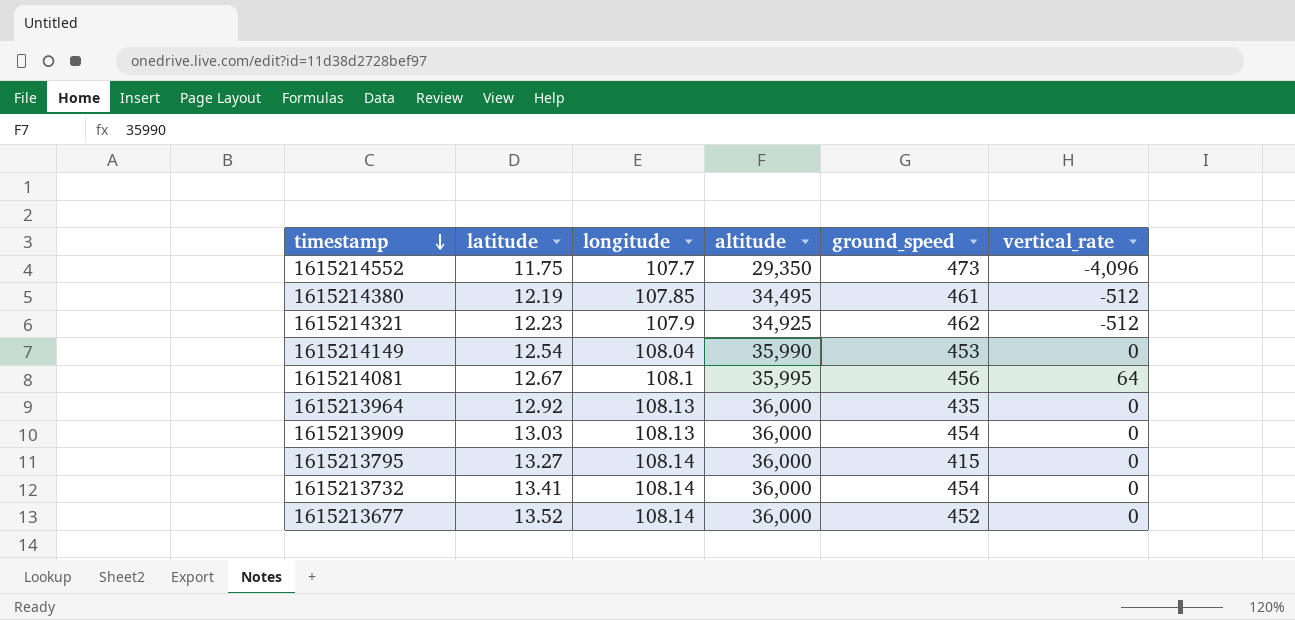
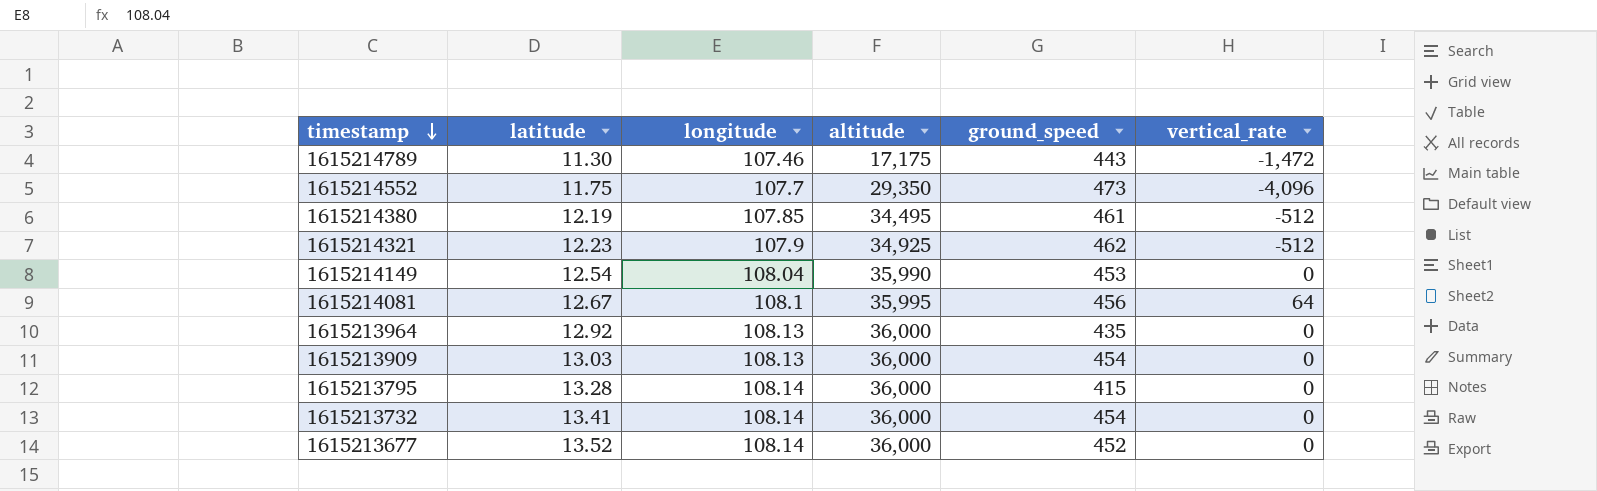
row 1615214789: none -> 11.30 | 107.46 | 17,175 | 443 | -1,472
1615213795 | latitude: 13.27 -> 13.28

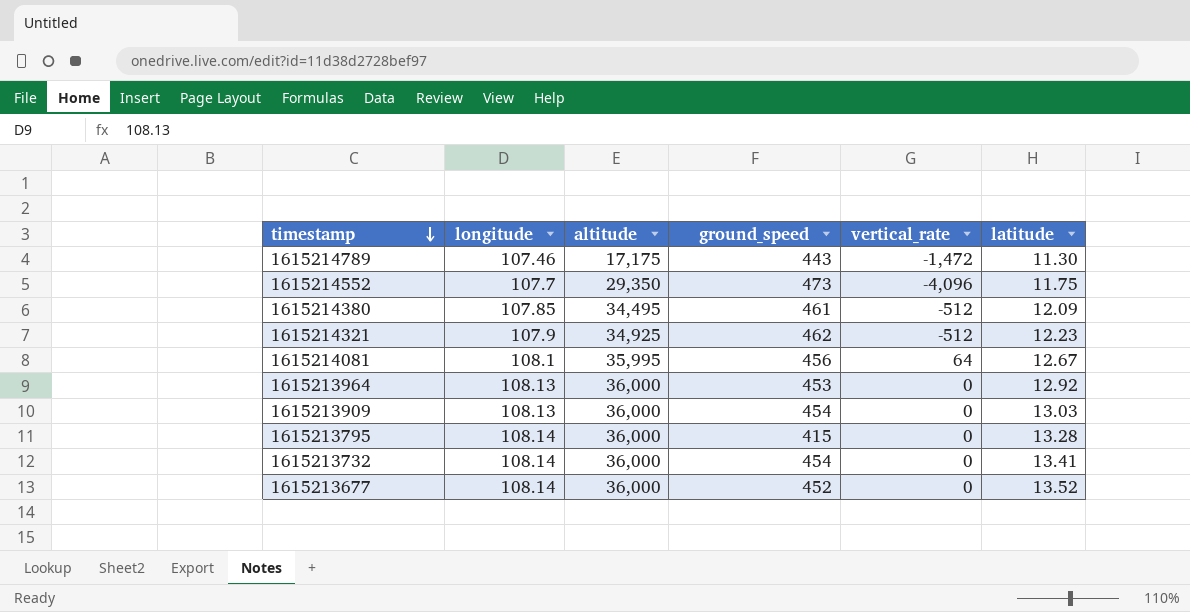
column latitude | position: 2 -> 6
row 1615214149: 12.54 | 108.04 | 35,990 | 453 | 0 -> none
1615214380 | latitude: 12.19 -> 12.09
1615213964 | ground_speed: 435 -> 453

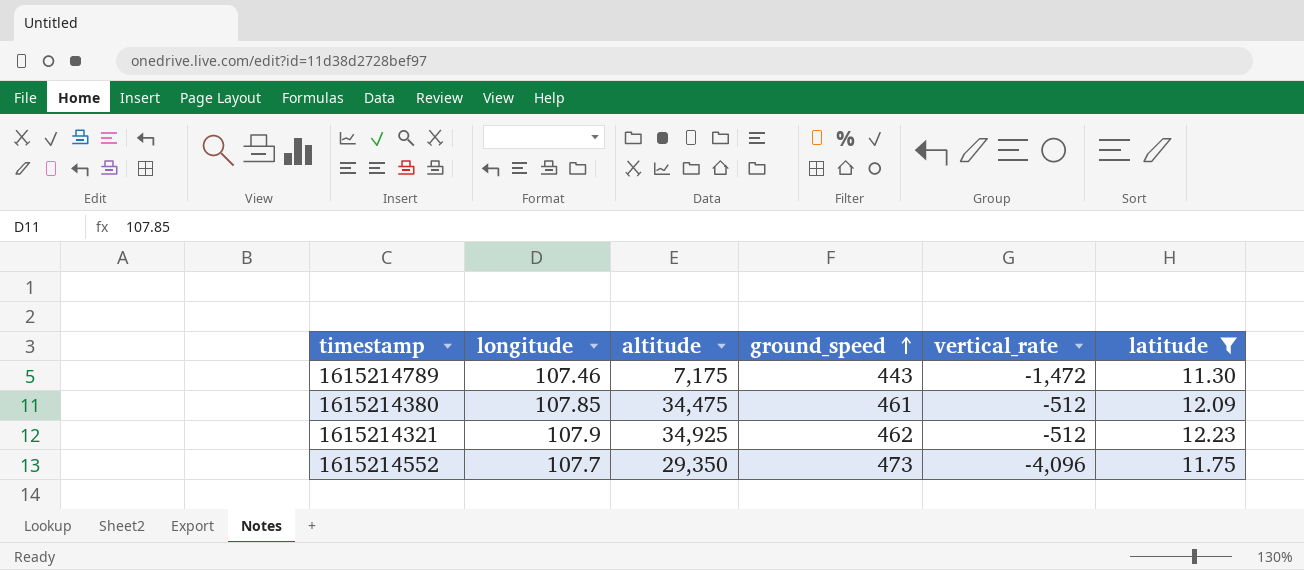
filter: none -> latitude <= 12.23
row order: timestamp descending -> ground_speed ascending
1615214789 | altitude: 17,175 -> 7,175
1615214380 | altitude: 34,495 -> 34,475

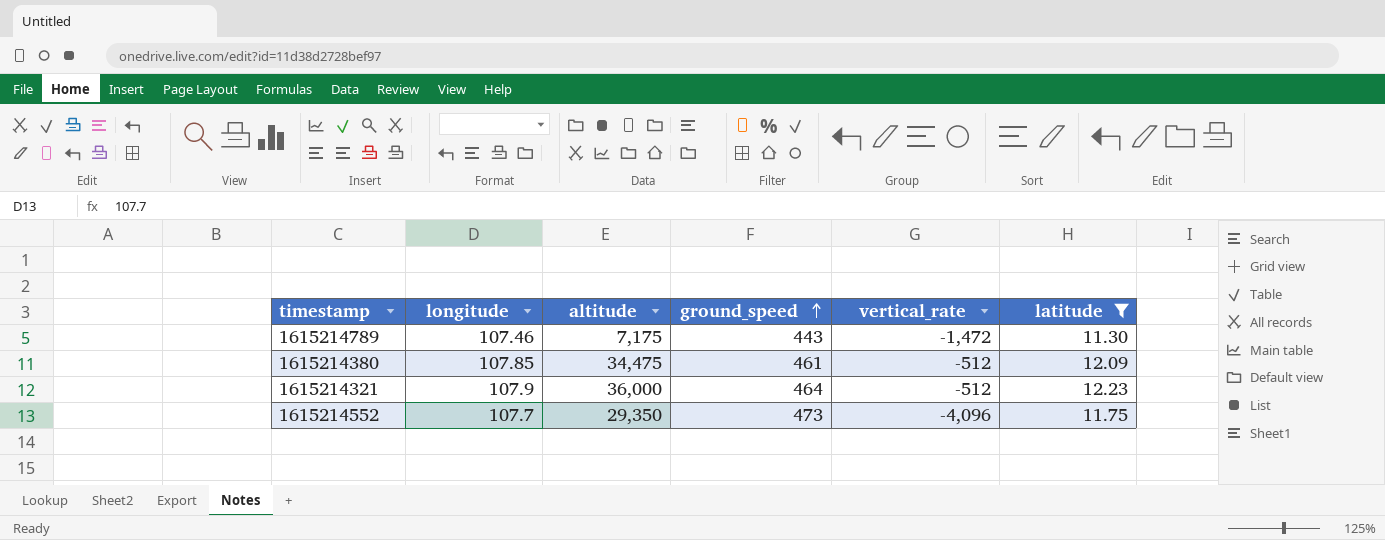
1615214321 | altitude: 34,925 -> 36,000
1615214321 | ground_speed: 462 -> 464

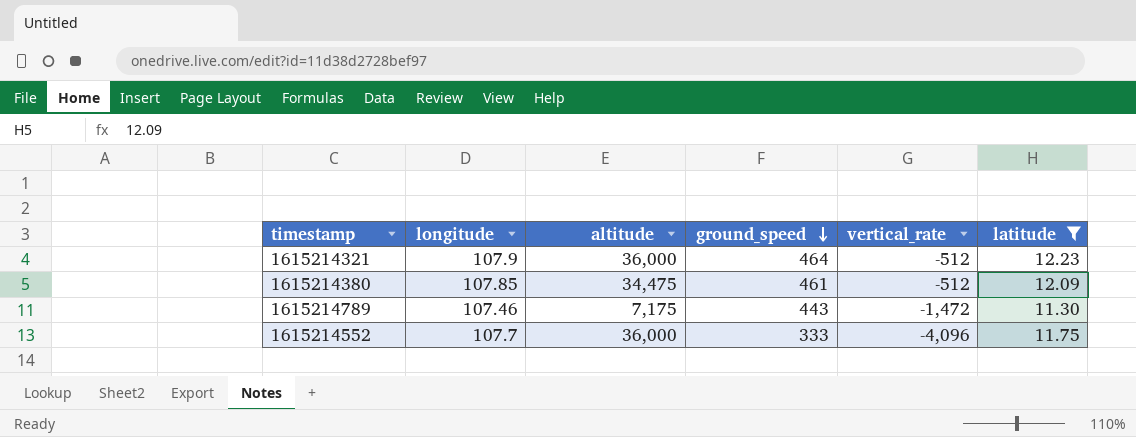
row order: ground_speed ascending -> ground_speed descending
1615214552 | altitude: 29,350 -> 36,000
1615214552 | ground_speed: 473 -> 333

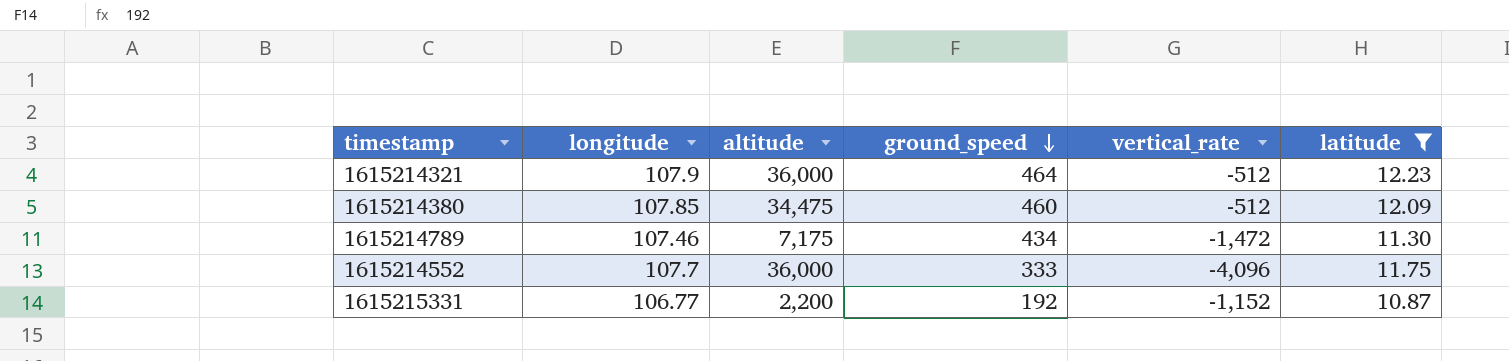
1615214380 | ground_speed: 461 -> 460
1615214789 | ground_speed: 443 -> 434
row 1615215331: none -> 106.77 | 2,200 | 192 | -1,152 | 10.87

